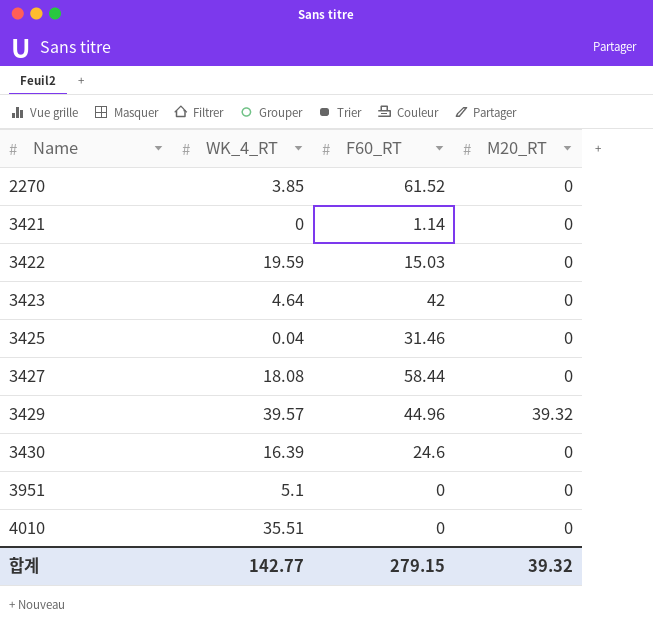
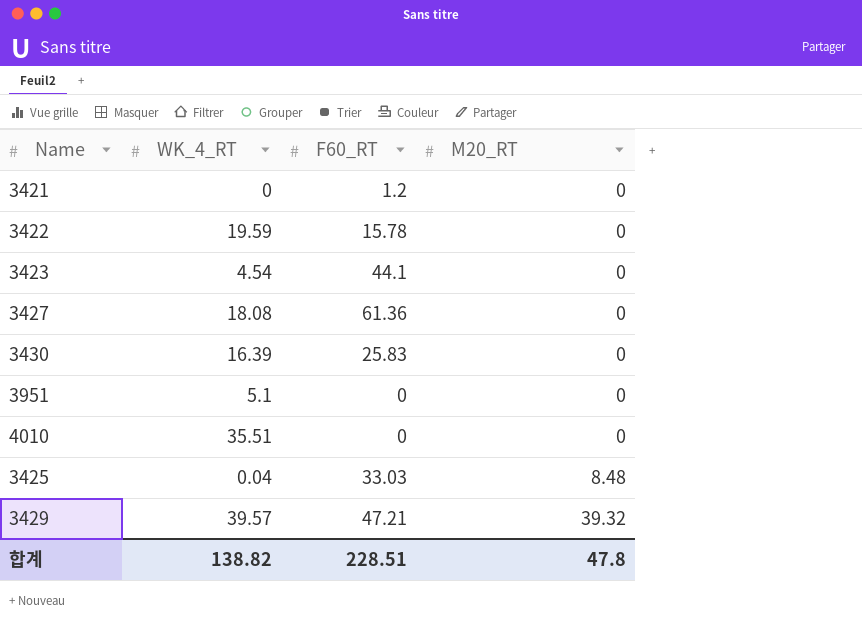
row order: Name ascending -> M20_RT ascending
row 2270: 3.85 | 61.52 | 0 -> none
3421 | F60_RT: 1.14 -> 1.2
3422 | F60_RT: 15.03 -> 15.78
3423 | WK_4_RT: 4.64 -> 4.54
3423 | F60_RT: 42 -> 44.1
3427 | F60_RT: 58.44 -> 61.36
3430 | F60_RT: 24.6 -> 25.83
3425 | F60_RT: 31.46 -> 33.03
3425 | M20_RT: 0 -> 8.48
3429 | F60_RT: 44.96 -> 47.21
합계 | WK_4_RT: 142.77 -> 138.82
합계 | F60_RT: 279.15 -> 228.51
합계 | M20_RT: 39.32 -> 47.8

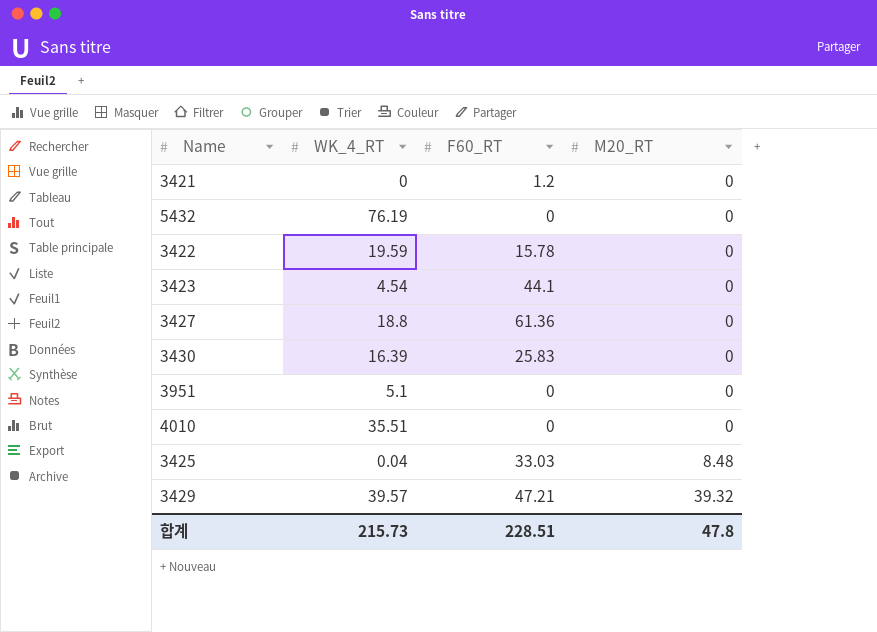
row 5432: none -> 76.19 | 0 | 0
3427 | WK_4_RT: 18.08 -> 18.8
합계 | WK_4_RT: 138.82 -> 215.73

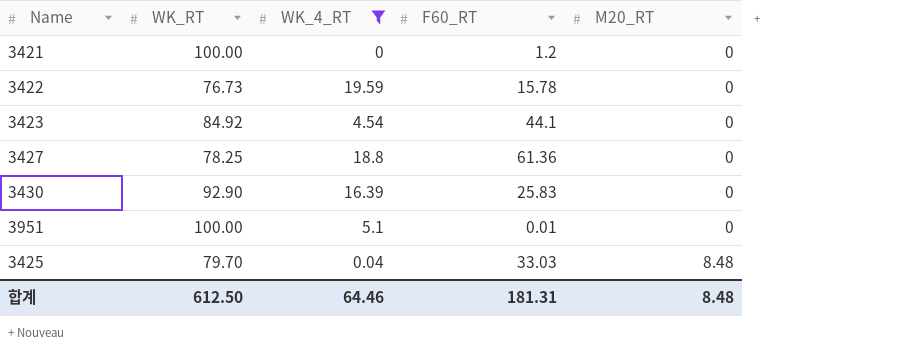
filter: none -> WK_4_RT <= 19.59
column WK_RT | position: none -> 2
3951 | F60_RT: 0 -> 0.01
합계 | WK_4_RT: 215.73 -> 64.46
합계 | F60_RT: 228.51 -> 181.31
합계 | M20_RT: 47.8 -> 8.48

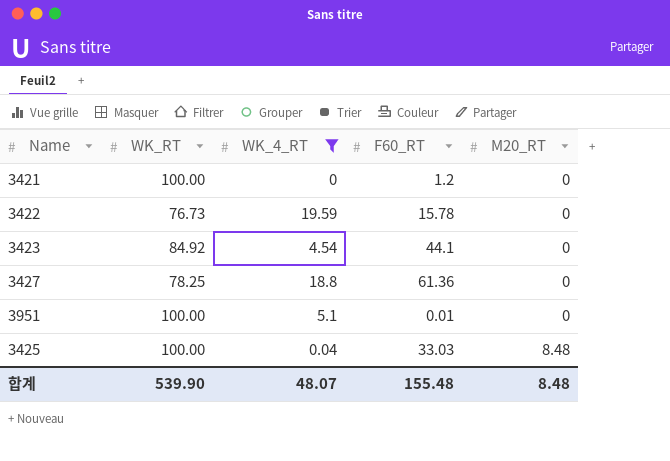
row 3430: 92.90 | 16.39 | 25.83 | 0 -> none
3425 | WK_RT: 79.70 -> 100.00
합계 | WK_RT: 612.50 -> 539.90
합계 | WK_4_RT: 64.46 -> 48.07
합계 | F60_RT: 181.31 -> 155.48

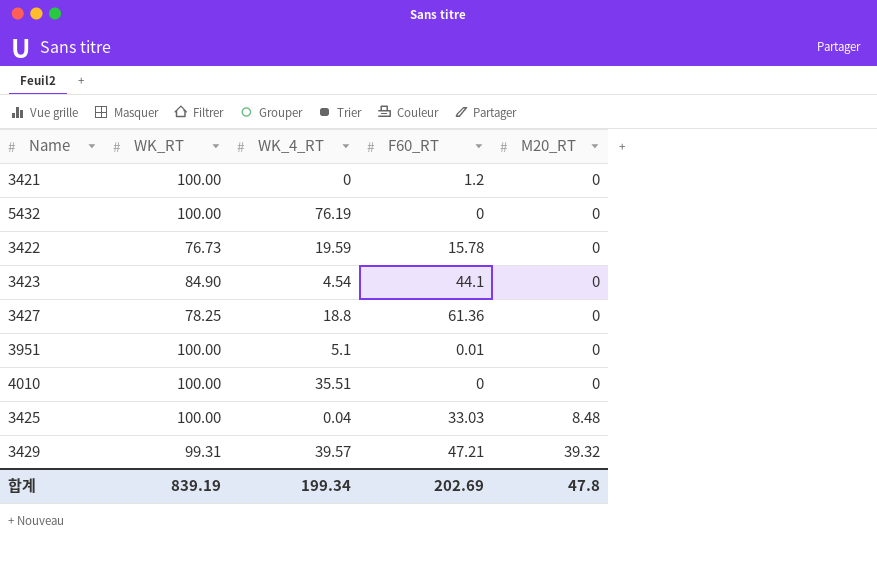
filter: WK_4_RT <= 19.59 -> none
3423 | WK_RT: 84.92 -> 84.90
합계 | WK_RT: 539.90 -> 839.19
합계 | WK_4_RT: 48.07 -> 199.34
합계 | F60_RT: 155.48 -> 202.69
합계 | M20_RT: 8.48 -> 47.8

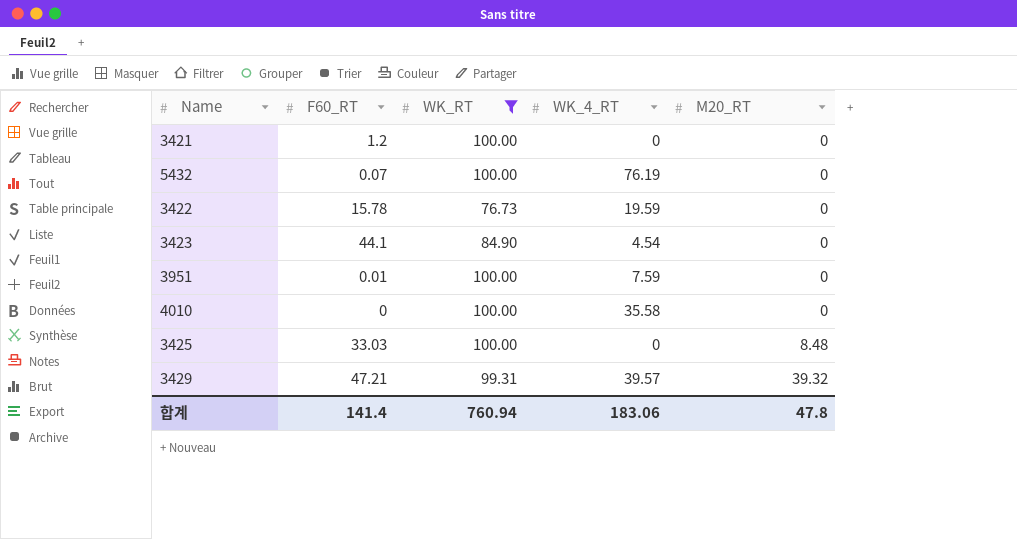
filter: none -> WK_RT != 78.25
column F60_RT | position: 4 -> 2
5432 | F60_RT: 0 -> 0.07
3951 | WK_4_RT: 5.1 -> 7.59
4010 | WK_4_RT: 35.51 -> 35.58
3425 | WK_4_RT: 0.04 -> 0
합계 | F60_RT: 202.69 -> 141.4
합계 | WK_RT: 839.19 -> 760.94
합계 | WK_4_RT: 199.34 -> 183.06

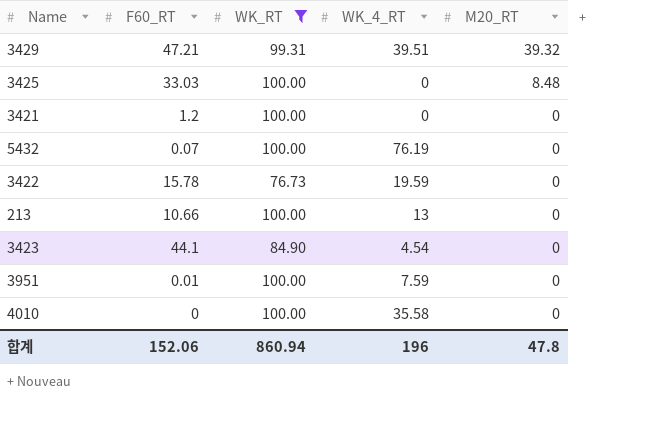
row order: M20_RT ascending -> M20_RT descending
3429 | WK_4_RT: 39.57 -> 39.51
row 213: none -> 10.66 | 100.00 | 13 | 0
합계 | F60_RT: 141.4 -> 152.06
합계 | WK_RT: 760.94 -> 860.94
합계 | WK_4_RT: 183.06 -> 196

